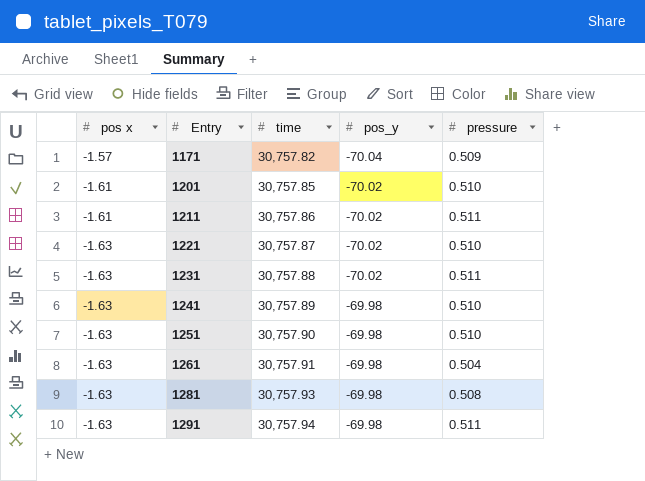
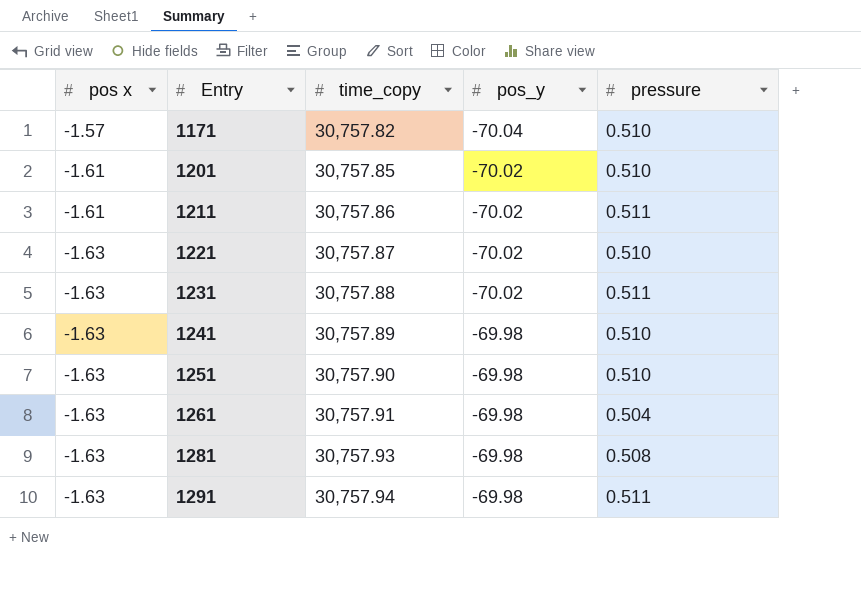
column name: time -> time_copy
1171 | pressure: 0.509 -> 0.510

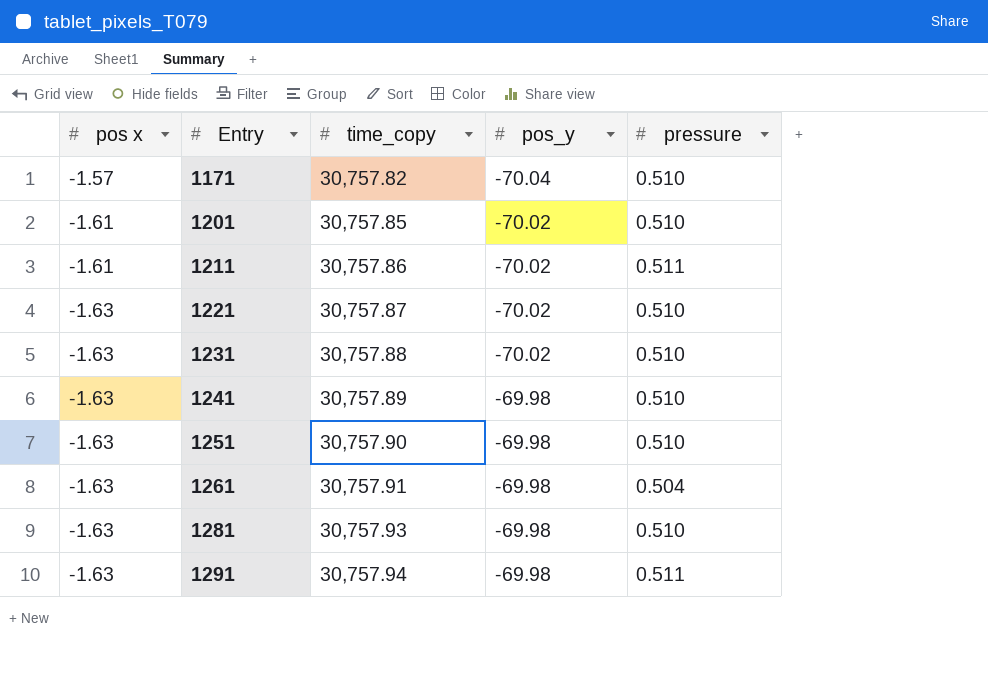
1231 | pressure: 0.511 -> 0.510
1281 | pressure: 0.508 -> 0.510

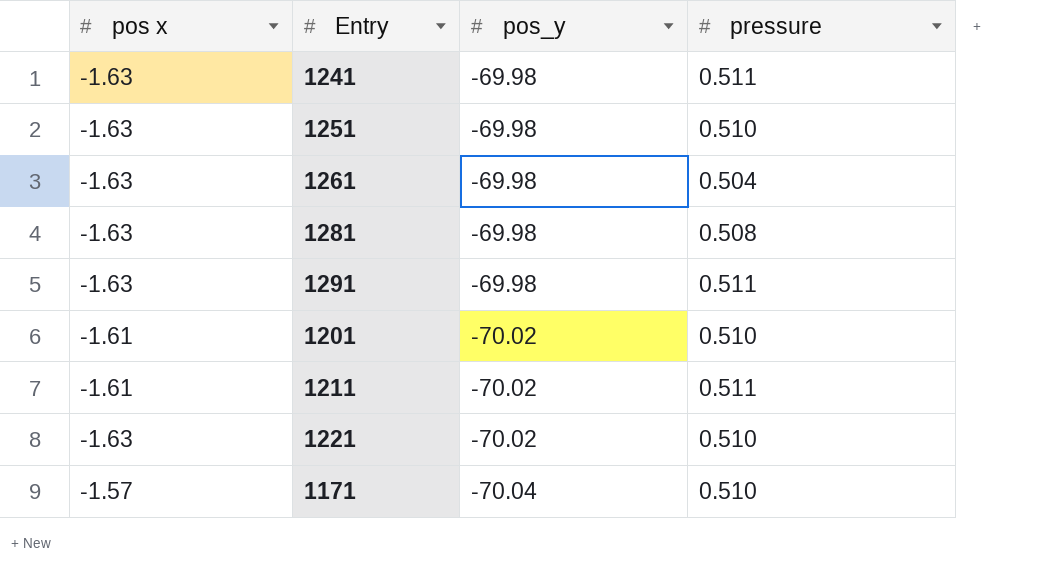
row order: pos x descending -> pos_y descending
column time_copy | position: 3 -> none
row 1231: -1.63 | 30,757.88 | -70.02 | 0.510 -> none
1241 | pressure: 0.510 -> 0.511
1281 | pressure: 0.510 -> 0.508

